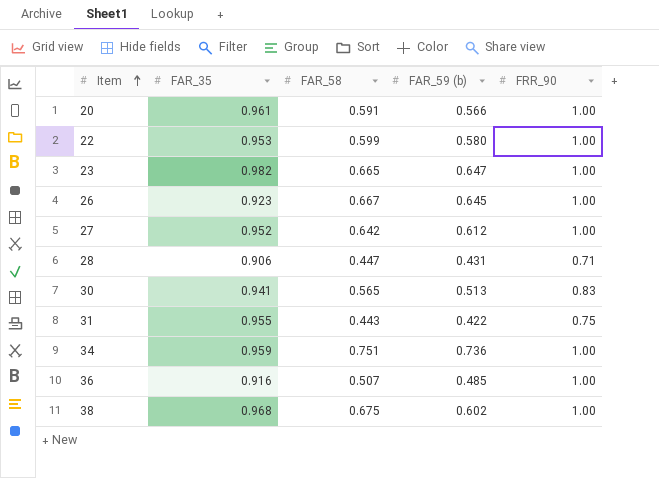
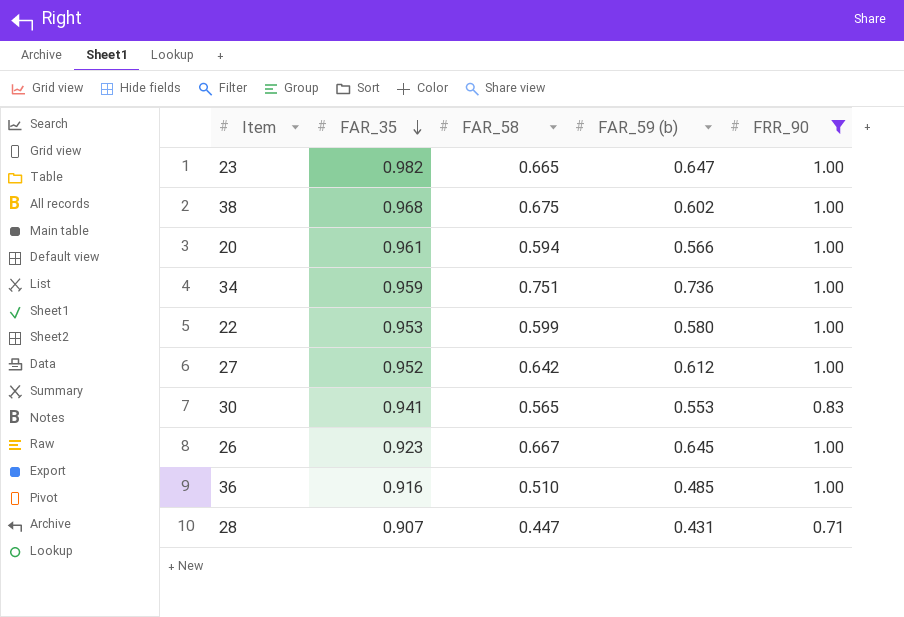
filter: none -> FRR_90 != 0.75
row order: Item ascending -> FAR_35 descending
20 | FAR_58: 0.591 -> 0.594
30 | FAR_59 (b): 0.513 -> 0.553
36 | FAR_58: 0.507 -> 0.510
28 | FAR_35: 0.906 -> 0.907

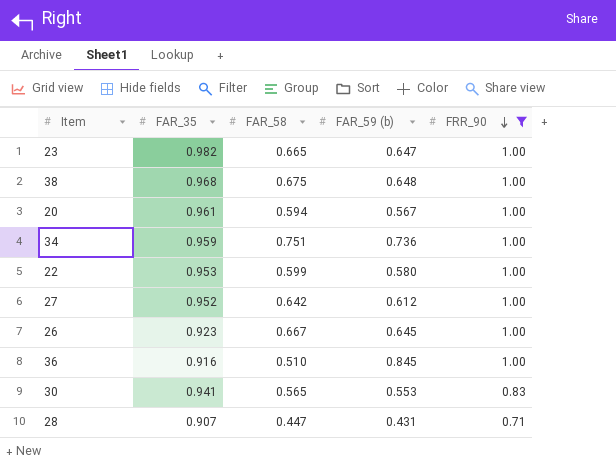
row order: FAR_35 descending -> FRR_90 descending
38 | FAR_59 (b): 0.602 -> 0.648
20 | FAR_59 (b): 0.566 -> 0.567
36 | FAR_59 (b): 0.485 -> 0.845

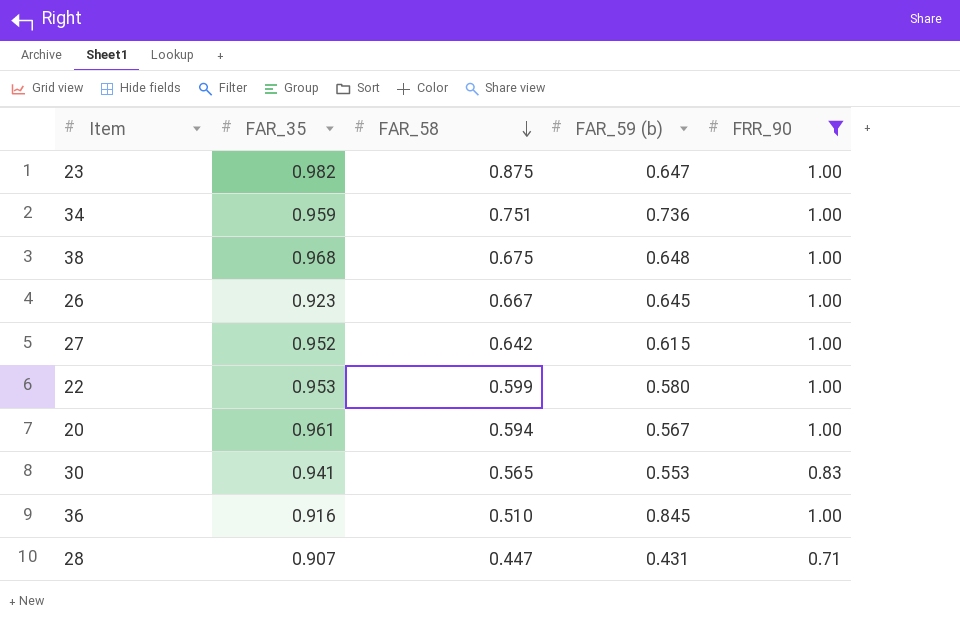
row order: FRR_90 descending -> FAR_58 descending
23 | FAR_58: 0.665 -> 0.875
27 | FAR_59 (b): 0.612 -> 0.615

